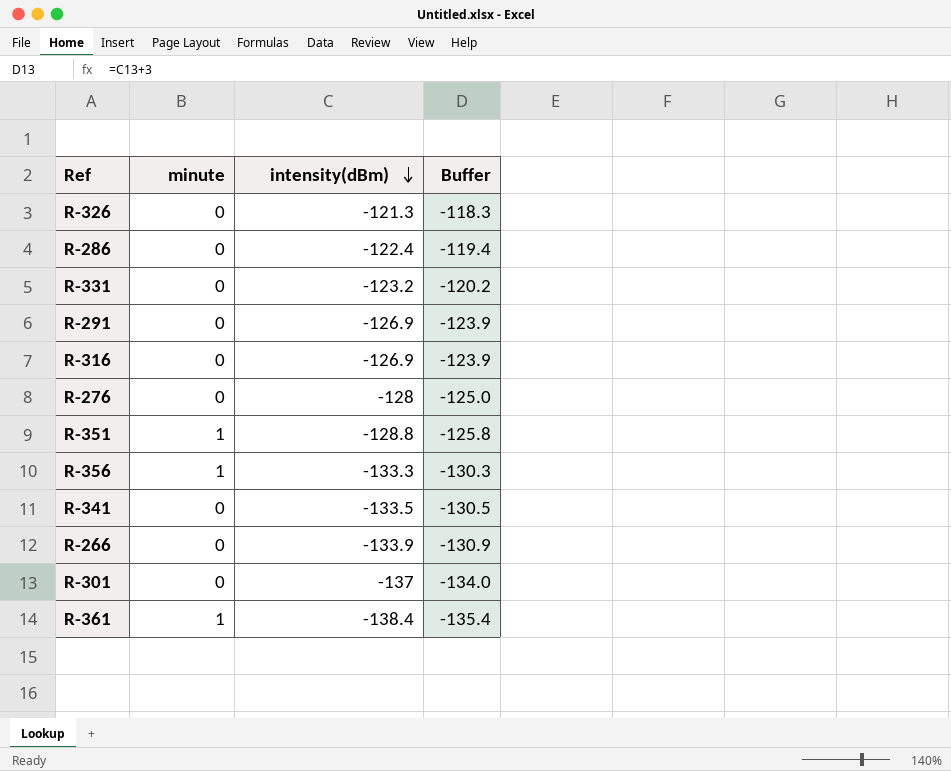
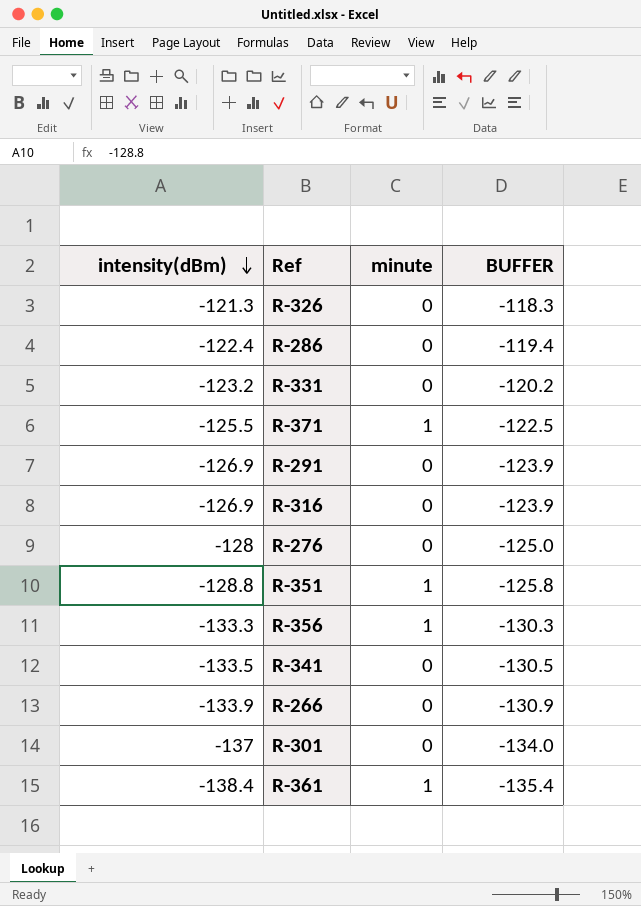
column intensity(dBm) | position: 3 -> 1
column name: Buffer -> BUFFER
row R-371: none -> -125.5 | 1 | -122.5

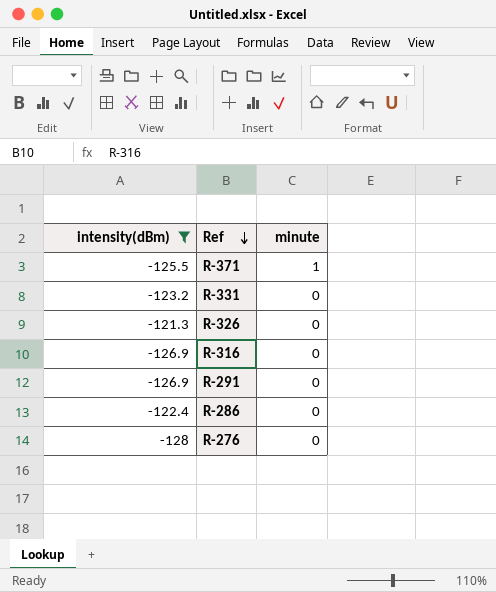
filter: none -> intensity(dBm) >= -128
row order: intensity(dBm) descending -> Ref descending
column BUFFER | formula: [intensity(dBm)] + 3 -> none

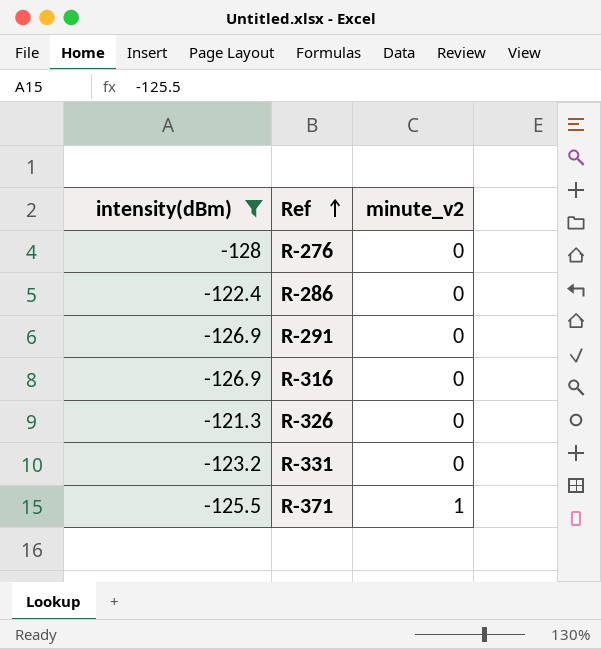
row order: Ref descending -> Ref ascending
column name: minute -> minute_v2

